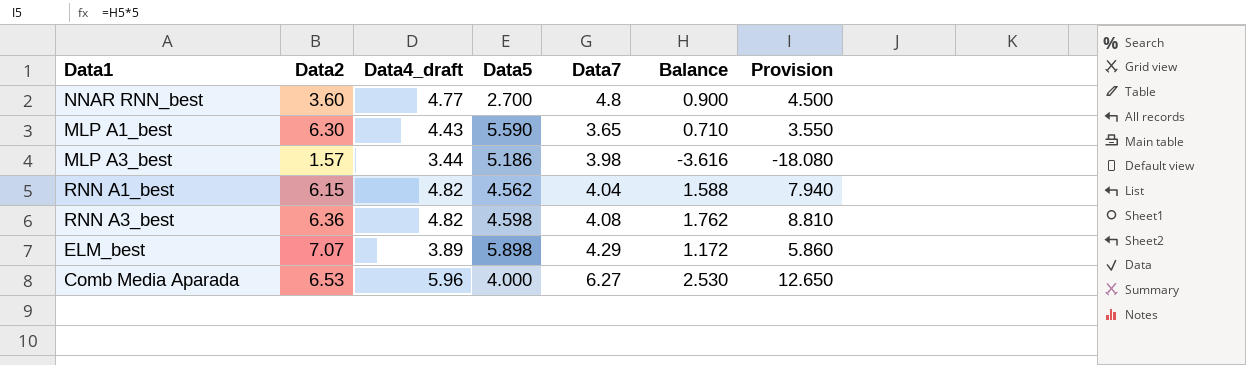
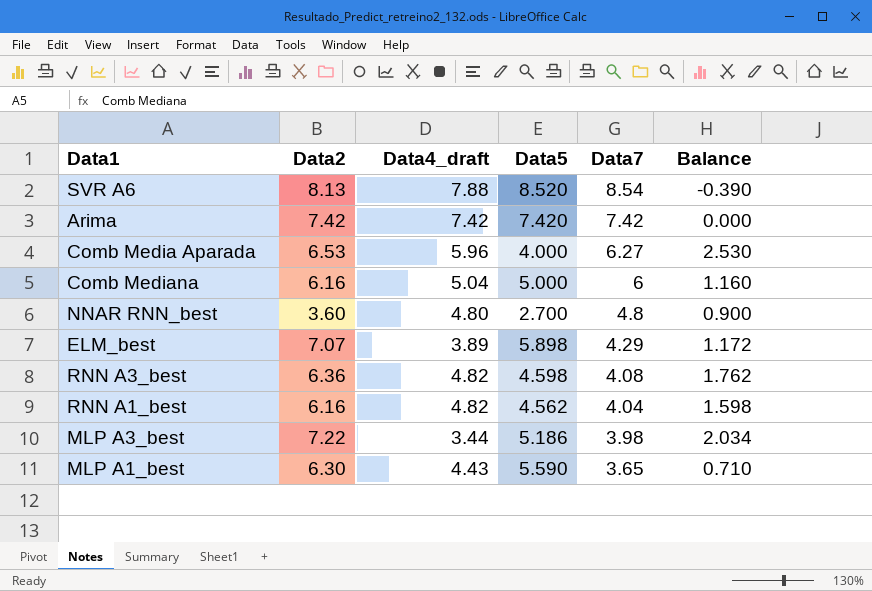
row order: none -> Data7 descending
column Provision | formula: [Balance] * 5 -> none
row SVR A6: none -> 8.13 | 7.88 | 8.520 | 8.54 | -0.390
row Arima: none -> 7.42 | 7.42 | 7.420 | 7.42 | 0.000
row Comb Mediana: none -> 6.16 | 5.04 | 5.000 | 6 | 1.160
NNAR RNN_best | Data4_draft: 4.77 -> 4.80
RNN A1_best | Data2: 6.15 -> 6.16
RNN A1_best | Balance: 1.588 -> 1.598
MLP A3_best | Data2: 1.57 -> 7.22
MLP A3_best | Balance: -3.616 -> 2.034

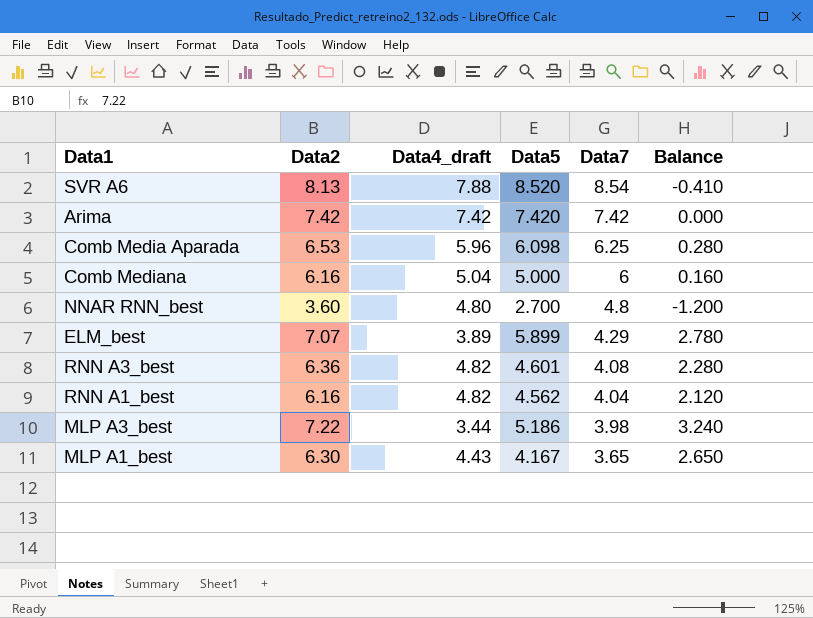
column Balance | formula: [Data2] - [Data5] -> [Data2] - [Data7]
Comb Media Aparada | Data5: 4.000 -> 6.098
Comb Media Aparada | Data7: 6.27 -> 6.25
ELM_best | Data5: 5.898 -> 5.899
RNN A3_best | Data5: 4.598 -> 4.601
MLP A1_best | Data5: 5.590 -> 4.167

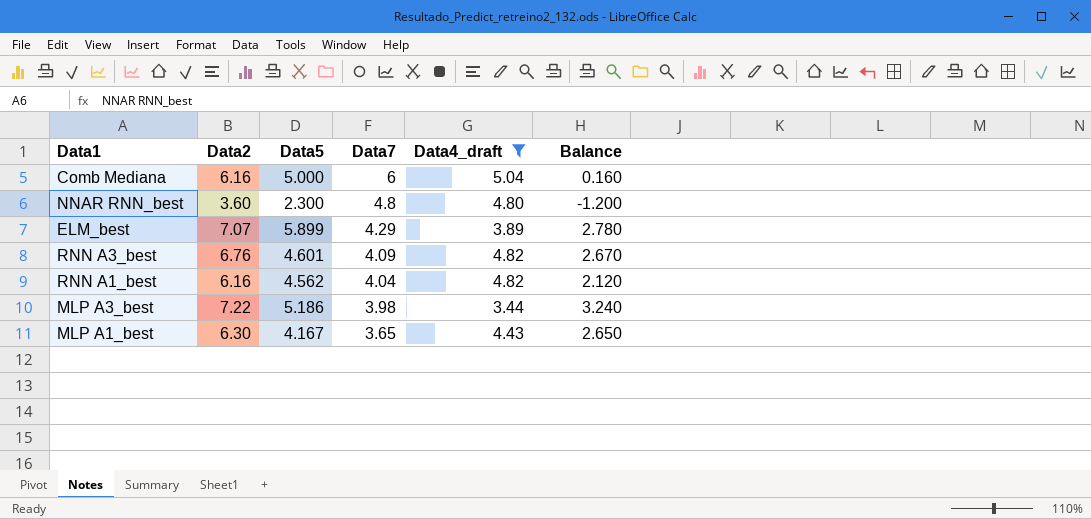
filter: none -> Data4_draft <= 5.04
column Data4_draft | position: 3 -> 5
NNAR RNN_best | Data5: 2.700 -> 2.300
RNN A3_best | Data2: 6.36 -> 6.76
RNN A3_best | Data7: 4.08 -> 4.09
RNN A3_best | Balance: 2.280 -> 2.670

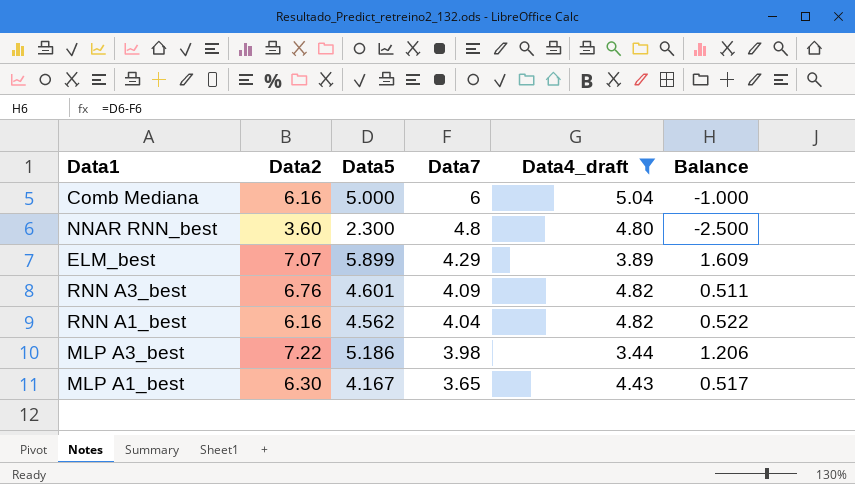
column Balance | formula: [Data2] - [Data7] -> [Data5] - [Data7]

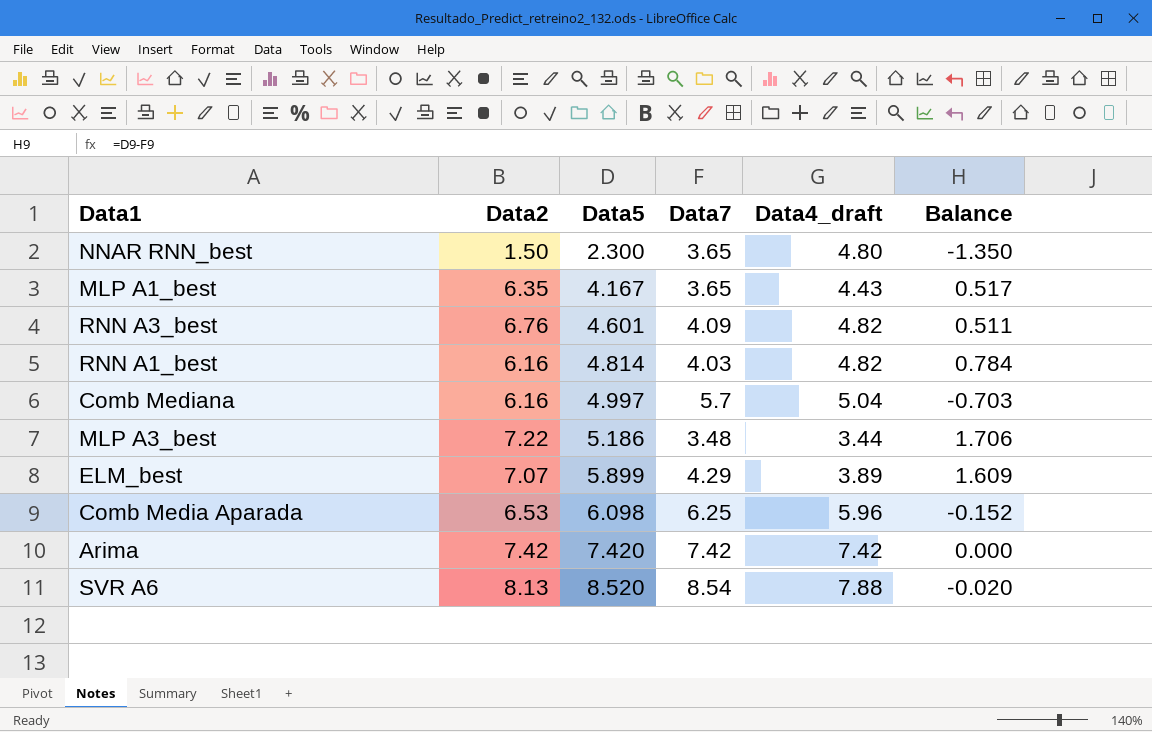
filter: Data4_draft <= 5.04 -> none
row order: Data7 descending -> Data5 ascending
NNAR RNN_best | Data2: 3.60 -> 1.50
NNAR RNN_best | Data7: 4.8 -> 3.65
NNAR RNN_best | Balance: -2.500 -> -1.350
MLP A1_best | Data2: 6.30 -> 6.35
RNN A1_best | Data5: 4.562 -> 4.814
RNN A1_best | Data7: 4.04 -> 4.03
RNN A1_best | Balance: 0.522 -> 0.784
Comb Mediana | Data5: 5.000 -> 4.997
Comb Mediana | Data7: 6 -> 5.7
Comb Mediana | Balance: -1.000 -> -0.703
MLP A3_best | Data7: 3.98 -> 3.48
MLP A3_best | Balance: 1.206 -> 1.706

